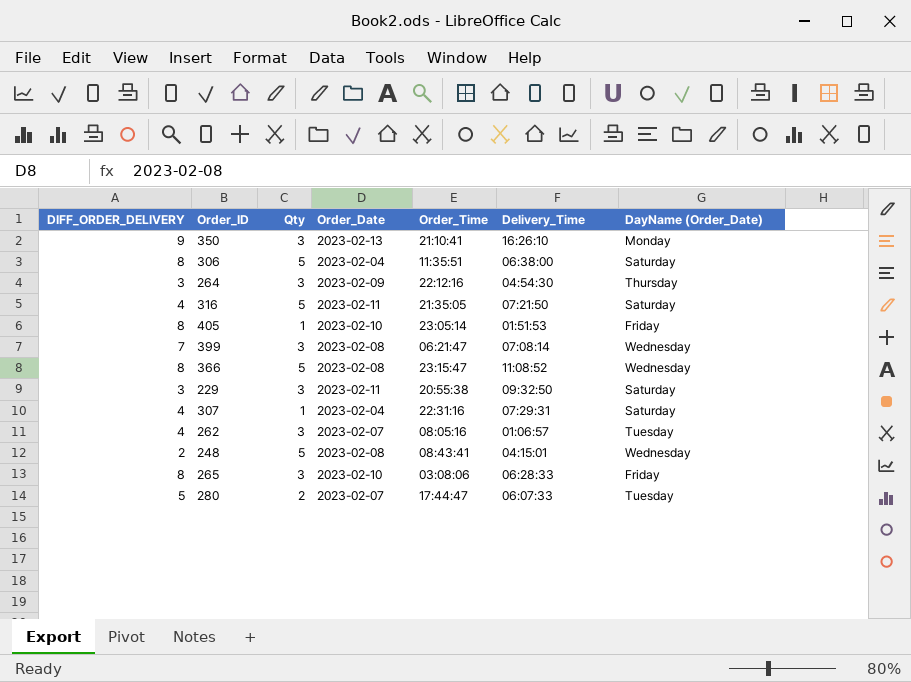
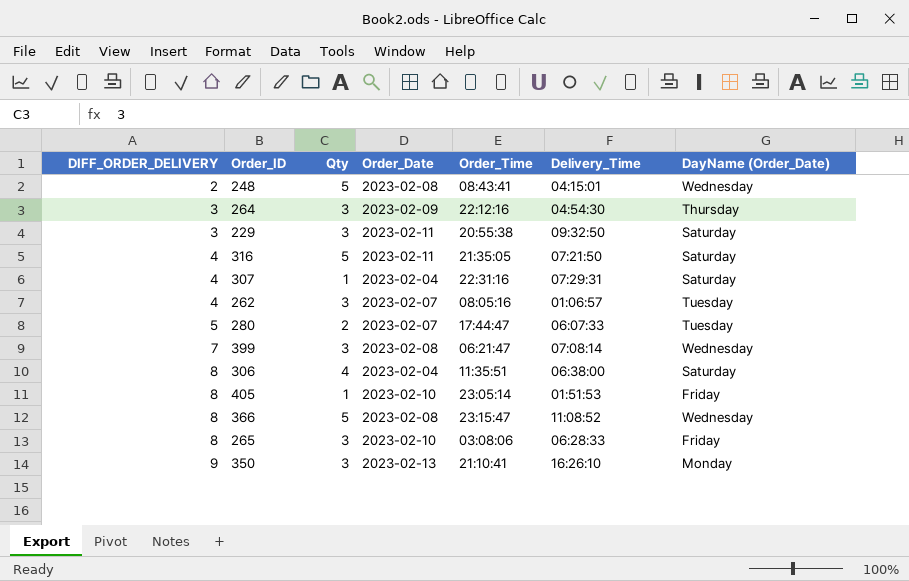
row order: none -> DIFF_ORDER_DELIVERY ascending
306 | Qty: 5 -> 4

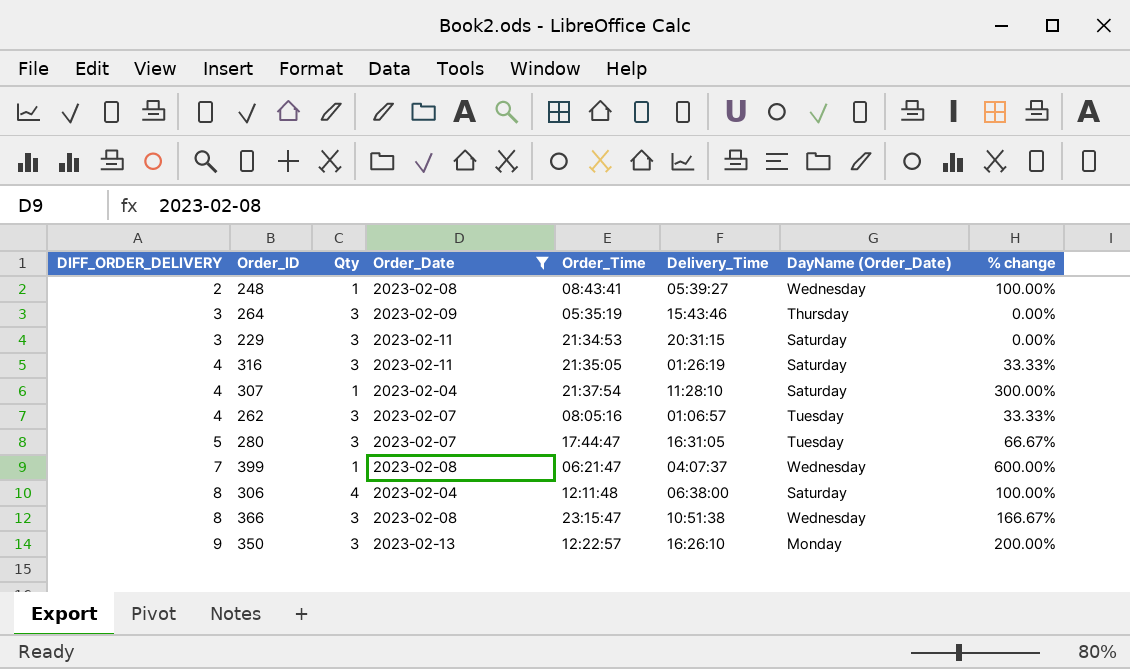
filter: none -> Order_Date != 2023-02-10
column % change | formula: none -> ([DIFF_ORDER_DELIVERY] - [Qty]) / [Qty]
248 | Qty: 5 -> 1
248 | Delivery_Time: 04:15:01 -> 05:39:27
264 | Order_Time: 22:12:16 -> 05:35:19
264 | Delivery_Time: 04:54:30 -> 15:43:46
229 | Order_Time: 20:55:38 -> 21:34:53
229 | Delivery_Time: 09:32:50 -> 20:31:15
316 | Qty: 5 -> 3
316 | Delivery_Time: 07:21:50 -> 01:26:19
307 | Order_Time: 22:31:16 -> 21:37:54
307 | Delivery_Time: 07:29:31 -> 11:28:10
280 | Qty: 2 -> 3
280 | Delivery_Time: 06:07:33 -> 16:31:05
399 | Qty: 3 -> 1
399 | Delivery_Time: 07:08:14 -> 04:07:37
306 | Order_Time: 11:35:51 -> 12:11:48
366 | Qty: 5 -> 3
366 | Delivery_Time: 11:08:52 -> 10:51:38
350 | Order_Time: 21:10:41 -> 12:22:57

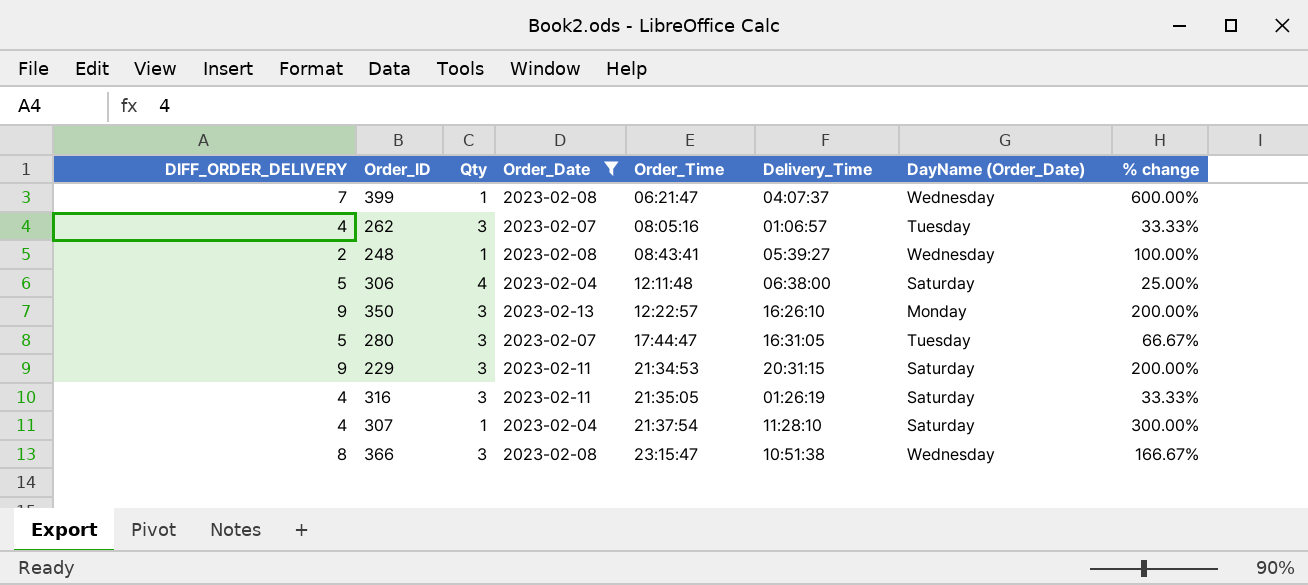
row order: DIFF_ORDER_DELIVERY ascending -> Order_Time ascending
row 264: 3 | 3 | 2023-02-09 | 05:35:19 | 15:43:46 | Thursday | 0.00% -> none
306 | DIFF_ORDER_DELIVERY: 8 -> 5
306 | % change: 100.00% -> 25.00%
229 | DIFF_ORDER_DELIVERY: 3 -> 9
229 | % change: 0.00% -> 200.00%

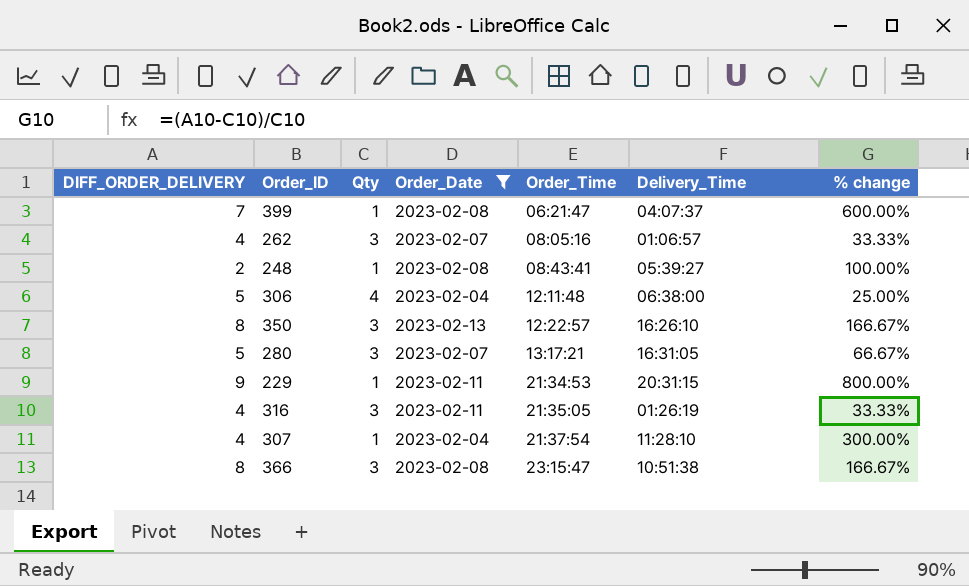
column DayName (Order_Date) | position: 7 -> none
350 | DIFF_ORDER_DELIVERY: 9 -> 8
350 | % change: 200.00% -> 166.67%
280 | Order_Time: 17:44:47 -> 13:17:21
229 | Qty: 3 -> 1
229 | % change: 200.00% -> 800.00%

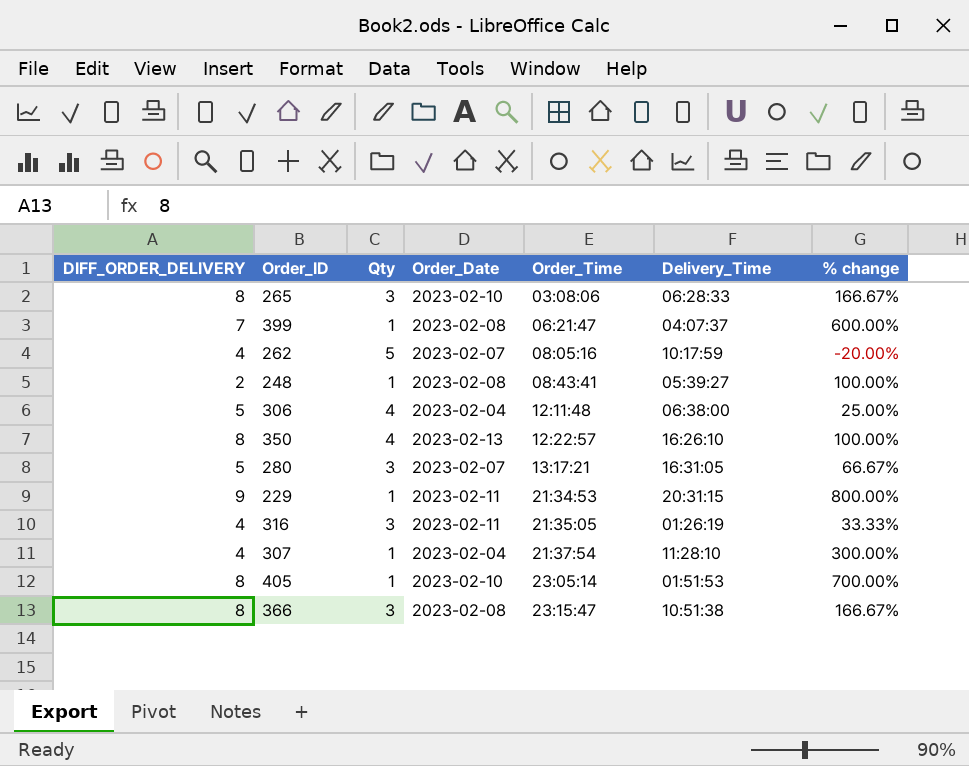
filter: Order_Date != 2023-02-10 -> none
262 | Qty: 3 -> 5
262 | Delivery_Time: 01:06:57 -> 10:17:59
262 | % change: 33.33% -> -20.00%
350 | Qty: 3 -> 4
350 | % change: 166.67% -> 100.00%

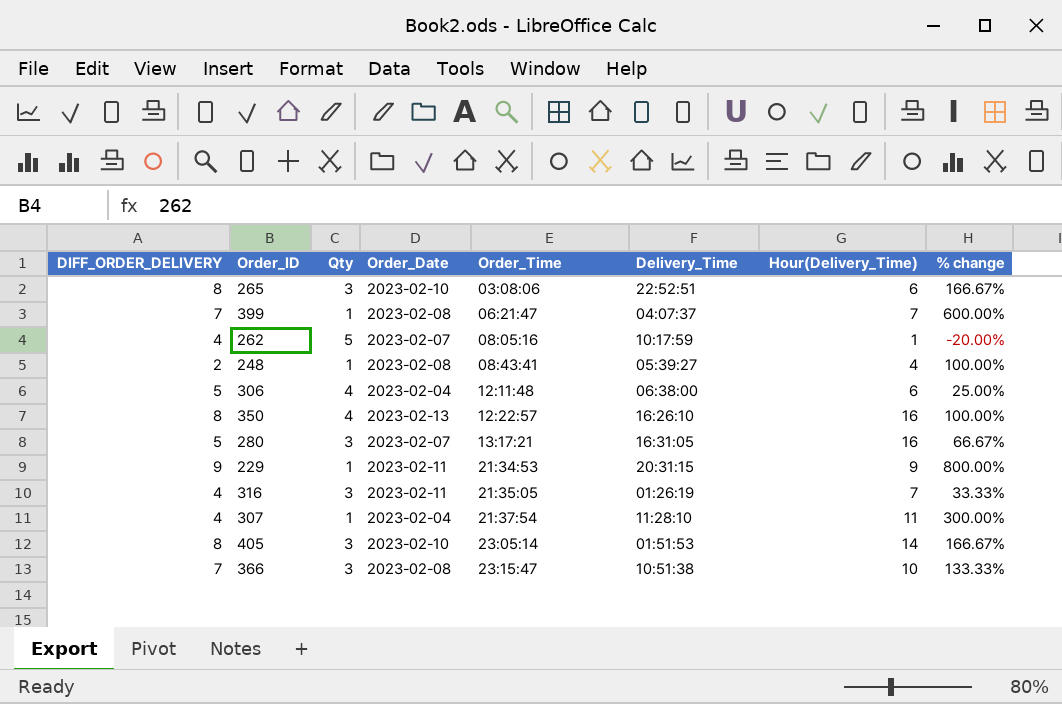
column Hour(Delivery_Time) | position: none -> 7
265 | Delivery_Time: 06:28:33 -> 22:52:51
405 | Qty: 1 -> 3
405 | % change: 700.00% -> 166.67%
366 | DIFF_ORDER_DELIVERY: 8 -> 7
366 | % change: 166.67% -> 133.33%

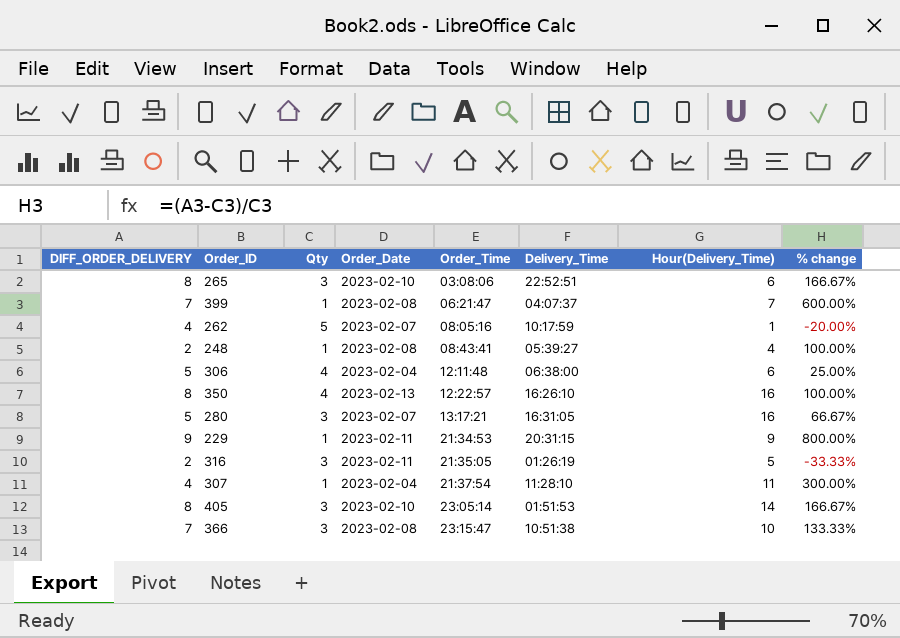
316 | DIFF_ORDER_DELIVERY: 4 -> 2
316 | Hour(Delivery_Time): 7 -> 5
316 | % change: 33.33% -> -33.33%

